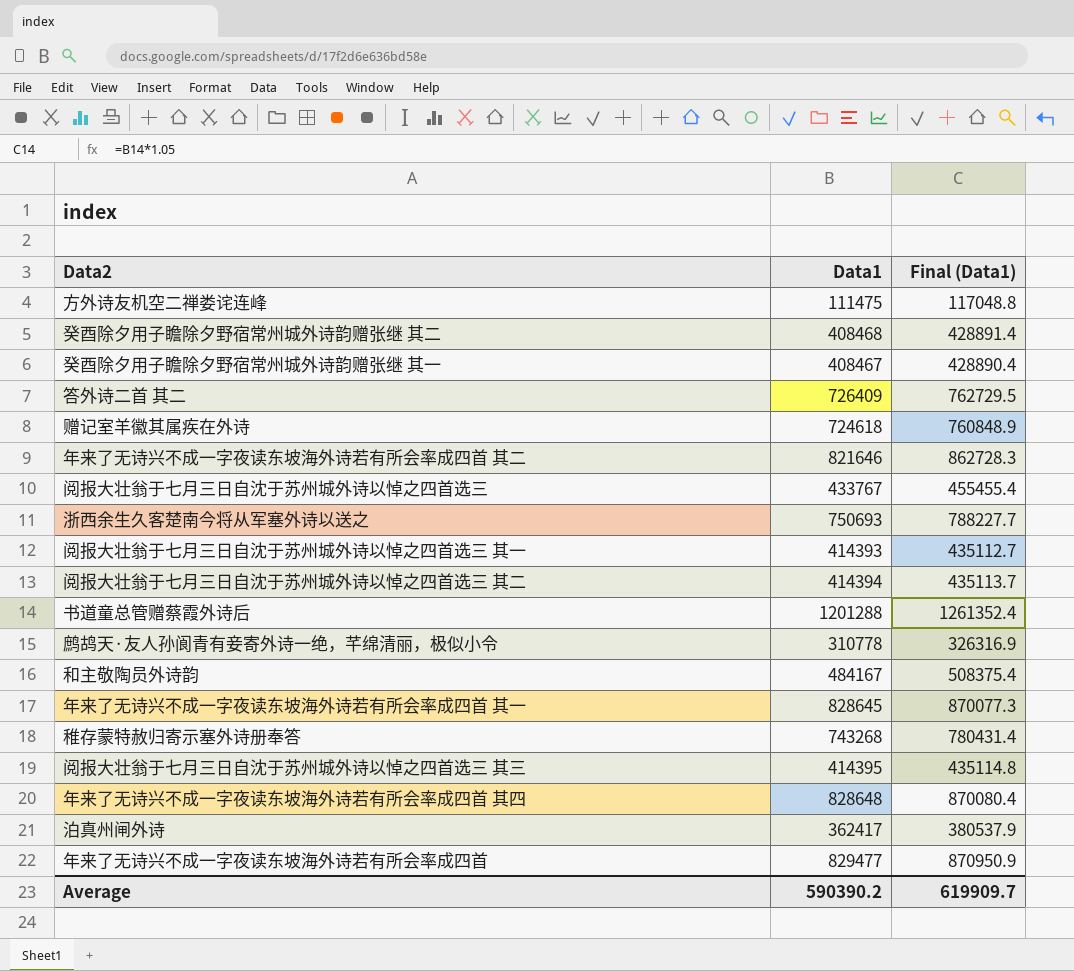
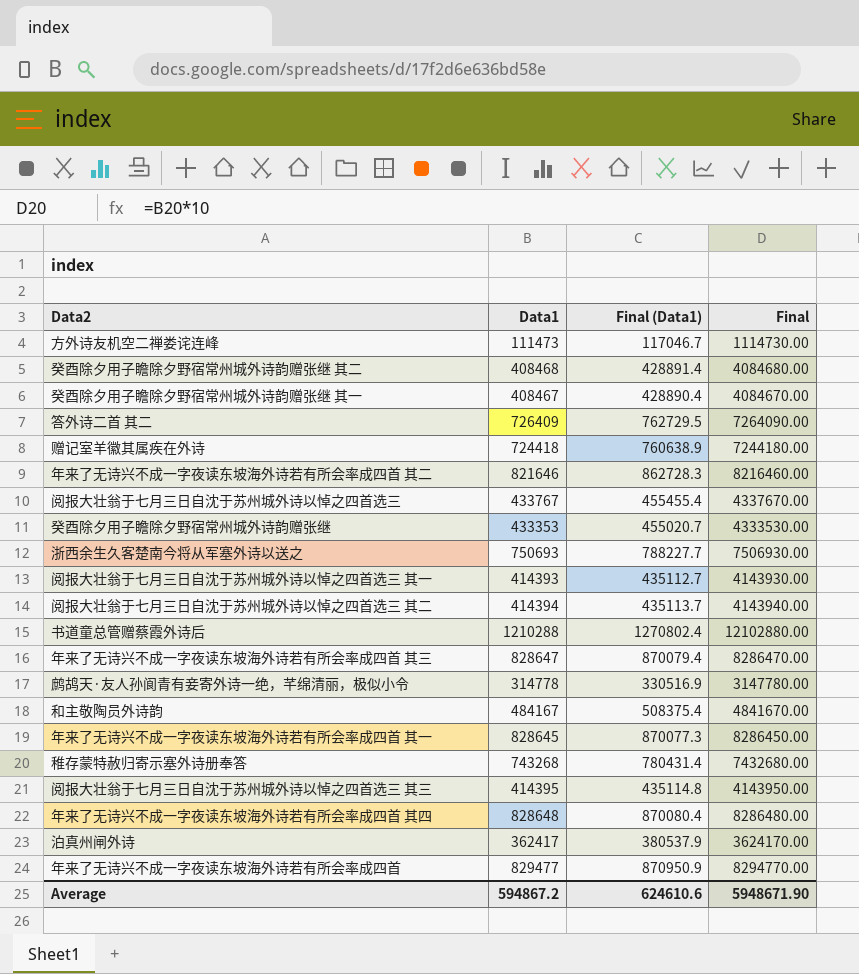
column Final | formula: none -> [Data1] * 10
方外诗友机空二禅娄诧连峰 | Data1: 111475 -> 111473
方外诗友机空二禅娄诧连峰 | Final (Data1): 117048.8 -> 117046.7
赠记室羊徽其属疾在外诗 | Data1: 724618 -> 724418
赠记室羊徽其属疾在外诗 | Final (Data1): 760848.9 -> 760638.9
row 癸酉除夕用子瞻除夕野宿常州城外诗韵赠张继: none -> 433353 | 455020.7 | 4333530.00
书道童总管赠蔡霞外诗后 | Data1: 1201288 -> 1210288
书道童总管赠蔡霞外诗后 | Final (Data1): 1261352.4 -> 1270802.4
row 年来了无诗兴不成一字夜读东坡海外诗若有所会率成四首 其三: none -> 828647 | 870079.4 | 8286470.00
鹧鸪天·友人孙阆青有妾寄外诗一绝，芊绵清丽，极似小令 | Data1: 310778 -> 314778
鹧鸪天·友人孙阆青有妾寄外诗一绝，芊绵清丽，极似小令 | Final (Data1): 326316.9 -> 330516.9
Average | Data1: 590390.2 -> 594867.2
Average | Final (Data1): 619909.7 -> 624610.6

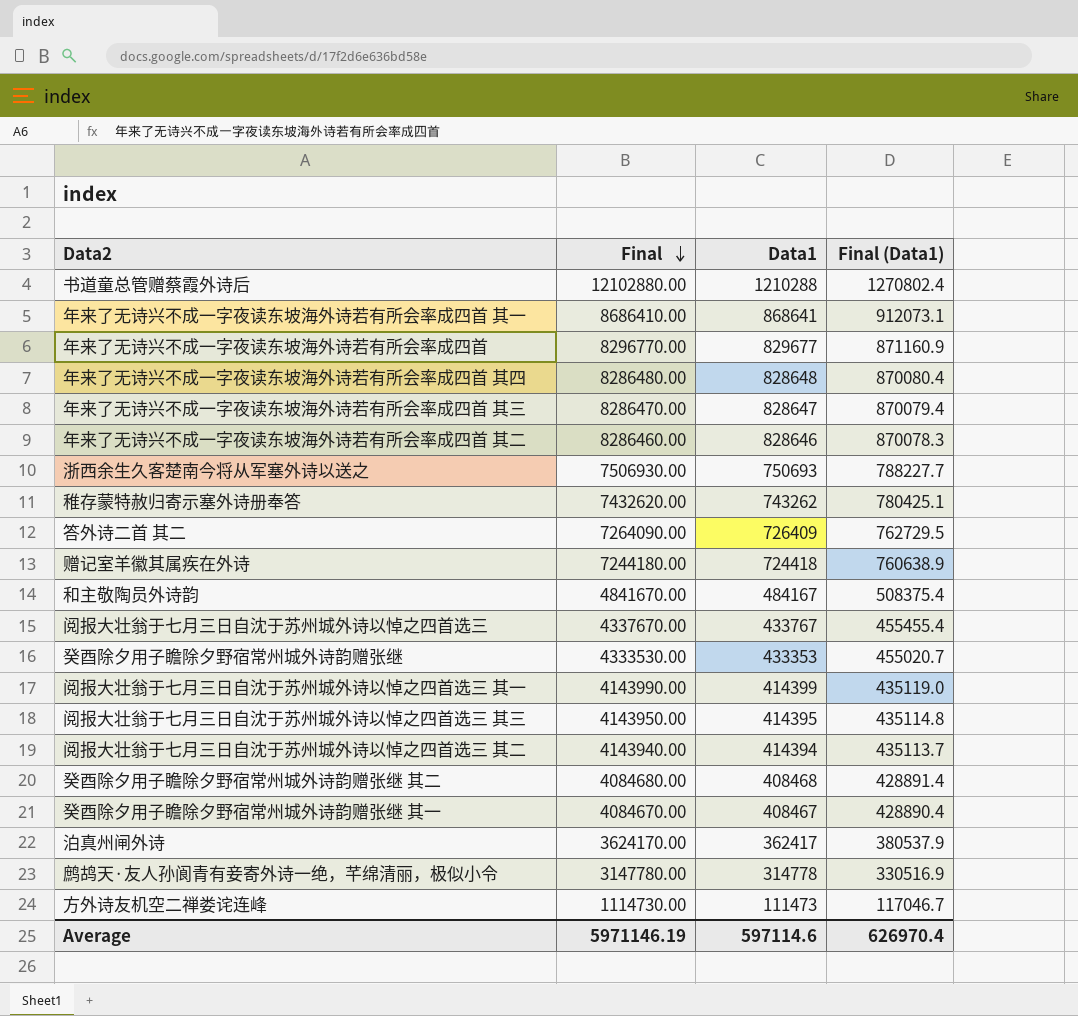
row order: none -> Final descending
column Final | position: 4 -> 2
年来了无诗兴不成一字夜读东坡海外诗若有所会率成四首 其一 | Final: 8286450.00 -> 8686410.00
年来了无诗兴不成一字夜读东坡海外诗若有所会率成四首 其一 | Data1: 828645 -> 868641
年来了无诗兴不成一字夜读东坡海外诗若有所会率成四首 其一 | Final (Data1): 870077.3 -> 912073.1
年来了无诗兴不成一字夜读东坡海外诗若有所会率成四首 | Final: 8294770.00 -> 8296770.00
年来了无诗兴不成一字夜读东坡海外诗若有所会率成四首 | Data1: 829477 -> 829677
年来了无诗兴不成一字夜读东坡海外诗若有所会率成四首 | Final (Data1): 870950.9 -> 871160.9
年来了无诗兴不成一字夜读东坡海外诗若有所会率成四首 其二 | Final: 8216460.00 -> 8286460.00
年来了无诗兴不成一字夜读东坡海外诗若有所会率成四首 其二 | Data1: 821646 -> 828646
年来了无诗兴不成一字夜读东坡海外诗若有所会率成四首 其二 | Final (Data1): 862728.3 -> 870078.3
稚存蒙特赦归寄示塞外诗册奉答 | Final: 7432680.00 -> 7432620.00
稚存蒙特赦归寄示塞外诗册奉答 | Data1: 743268 -> 743262
稚存蒙特赦归寄示塞外诗册奉答 | Final (Data1): 780431.4 -> 780425.1
阅报大壮翁于七月三日自沈于苏州城外诗以悼之四首选三 其一 | Final: 4143930.00 -> 4143990.00
阅报大壮翁于七月三日自沈于苏州城外诗以悼之四首选三 其一 | Data1: 414393 -> 414399
阅报大壮翁于七月三日自沈于苏州城外诗以悼之四首选三 其一 | Final (Data1): 435112.7 -> 435119.0
Average | Final: 5948671.90 -> 5971146.19
Average | Data1: 594867.2 -> 597114.6
Average | Final (Data1): 624610.6 -> 626970.4

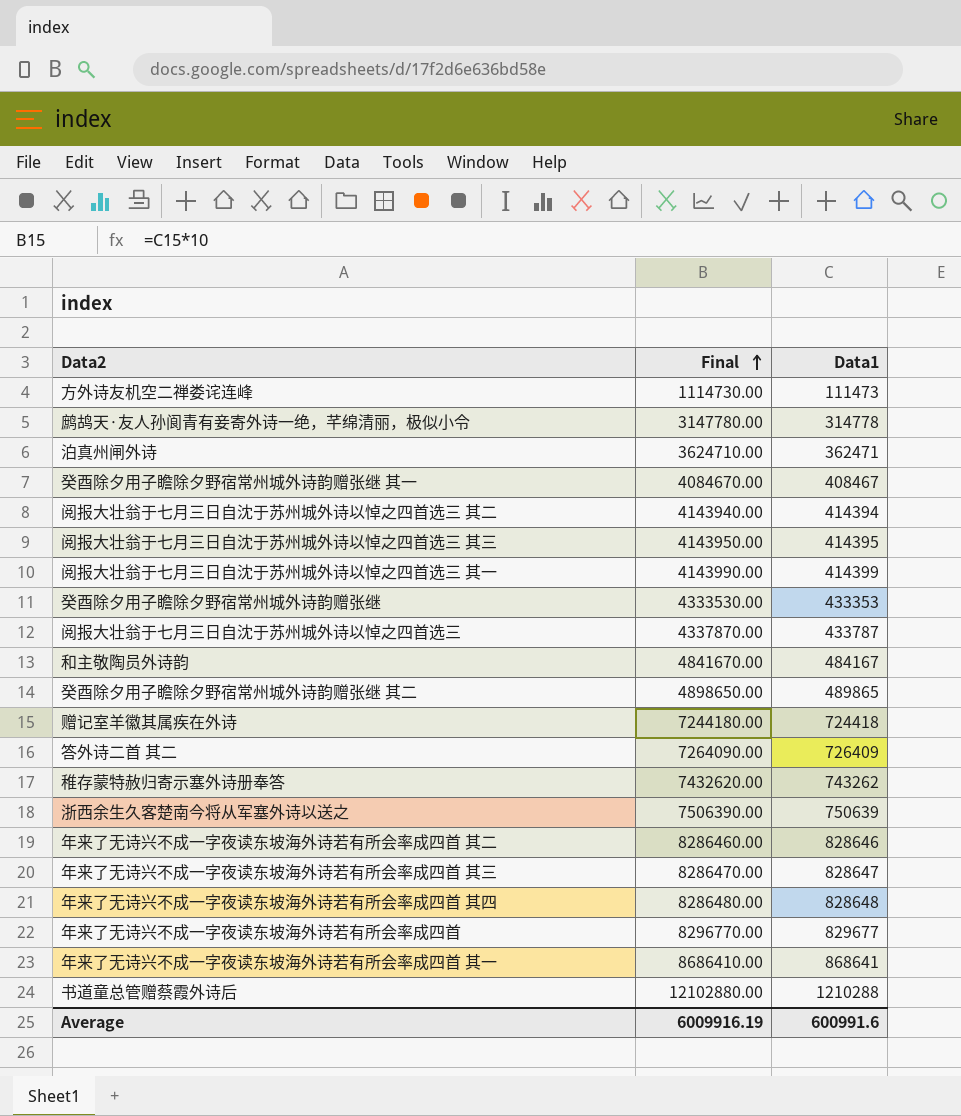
row order: Final descending -> Final ascending
column Final (Data1) | formula: [Data1] * 1.05 -> none
泊真州闸外诗 | Final: 3624170.00 -> 3624710.00
泊真州闸外诗 | Data1: 362417 -> 362471
阅报大壮翁于七月三日自沈于苏州城外诗以悼之四首选三 | Final: 4337670.00 -> 4337870.00
阅报大壮翁于七月三日自沈于苏州城外诗以悼之四首选三 | Data1: 433767 -> 433787
癸酉除夕用子瞻除夕野宿常州城外诗韵赠张继 其二 | Final: 4084680.00 -> 4898650.00
癸酉除夕用子瞻除夕野宿常州城外诗韵赠张继 其二 | Data1: 408468 -> 489865
浙西余生久客楚南今将从军塞外诗以送之 | Final: 7506930.00 -> 7506390.00
浙西余生久客楚南今将从军塞外诗以送之 | Data1: 750693 -> 750639
Average | Final: 5971146.19 -> 6009916.19
Average | Data1: 597114.6 -> 600991.6

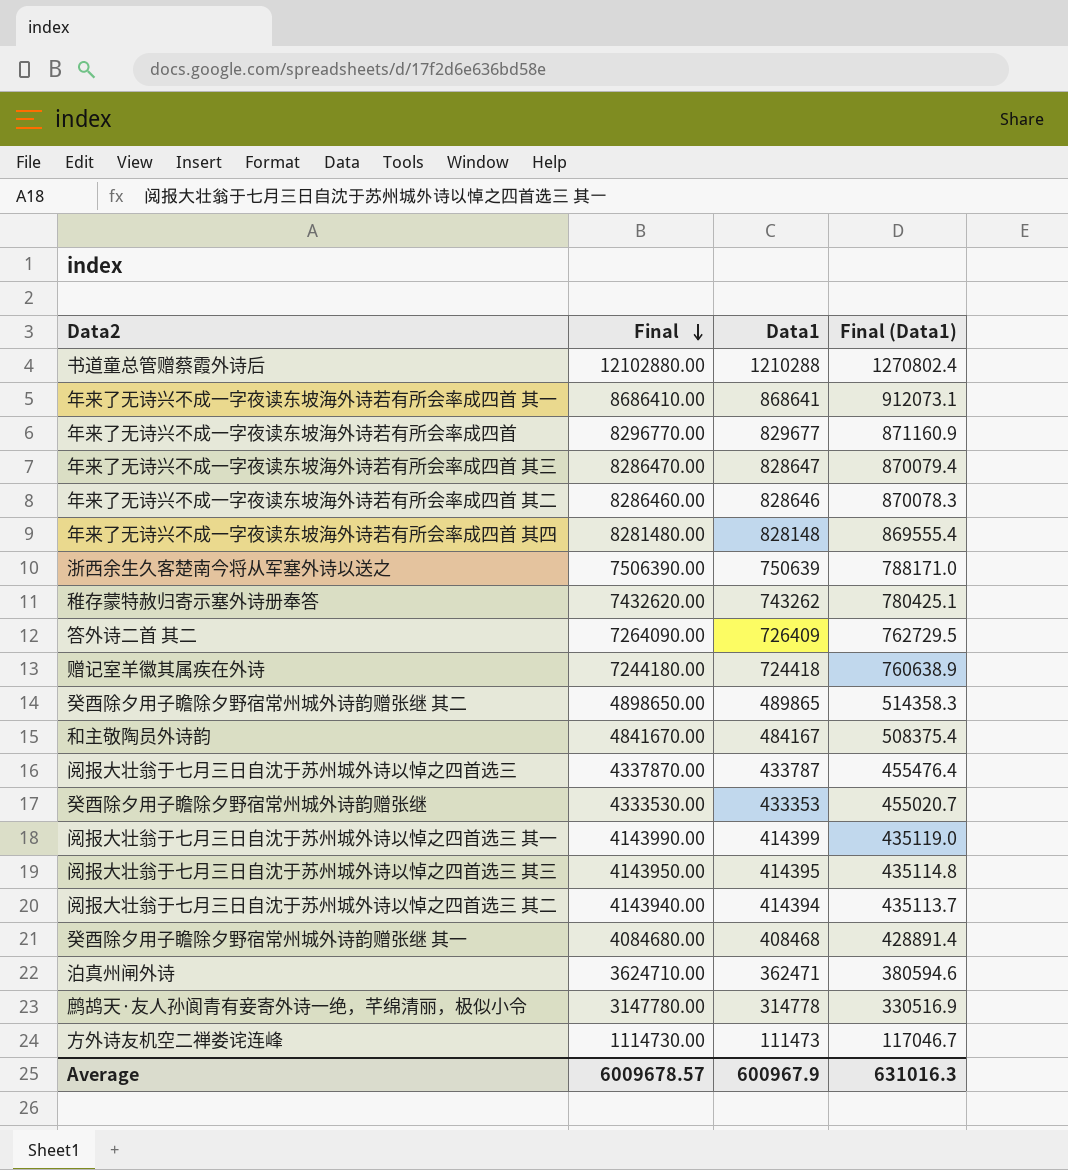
row order: Final ascending -> Final descending
column Final (Data1) | formula: none -> [Data1] * 1.05
年来了无诗兴不成一字夜读东坡海外诗若有所会率成四首 其四 | Final: 8286480.00 -> 8281480.00
年来了无诗兴不成一字夜读东坡海外诗若有所会率成四首 其四 | Data1: 828648 -> 828148
癸酉除夕用子瞻除夕野宿常州城外诗韵赠张继 其一 | Final: 4084670.00 -> 4084680.00
癸酉除夕用子瞻除夕野宿常州城外诗韵赠张继 其一 | Data1: 408467 -> 408468
Average | Final: 6009916.19 -> 6009678.57
Average | Data1: 600991.6 -> 600967.9

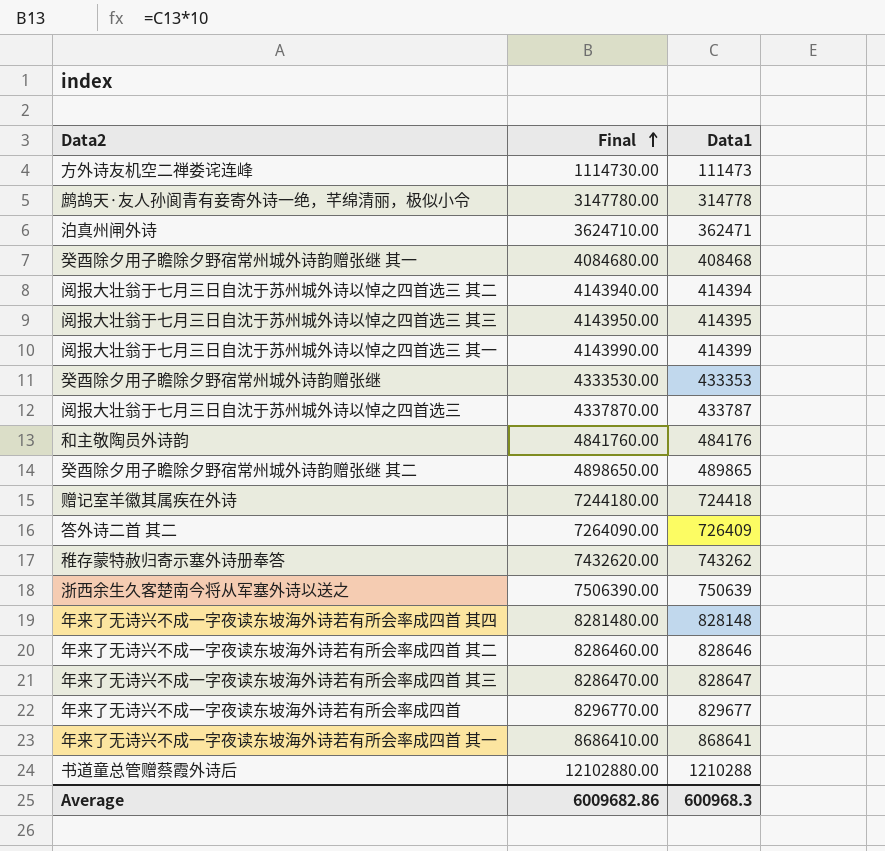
row order: Final descending -> Final ascending
column Final (Data1) | formula: [Data1] * 1.05 -> none
和主敬陶员外诗韵 | Final: 4841670.00 -> 4841760.00
和主敬陶员外诗韵 | Data1: 484167 -> 484176
Average | Final: 6009678.57 -> 6009682.86
Average | Data1: 600967.9 -> 600968.3

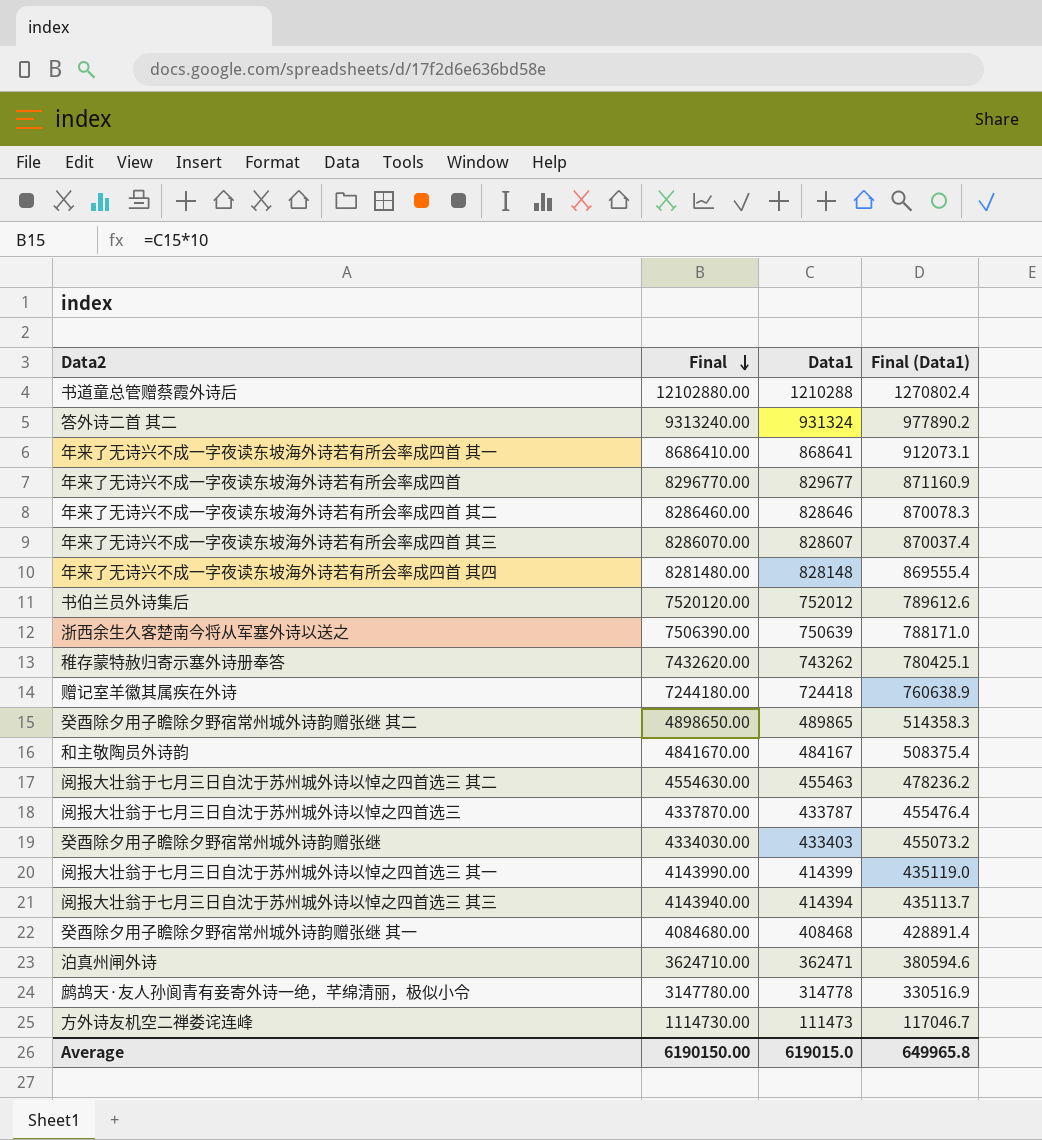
row order: Final ascending -> Final descending
column Final (Data1) | formula: none -> [Data1] * 1.05
答外诗二首 其二 | Final: 7264090.00 -> 9313240.00
答外诗二首 其二 | Data1: 726409 -> 931324
年来了无诗兴不成一字夜读东坡海外诗若有所会率成四首 其三 | Final: 8286470.00 -> 8286070.00
年来了无诗兴不成一字夜读东坡海外诗若有所会率成四首 其三 | Data1: 828647 -> 828607
row 书伯兰员外诗集后: none -> 7520120.00 | 752012 | 789612.6
和主敬陶员外诗韵 | Final: 4841760.00 -> 4841670.00
和主敬陶员外诗韵 | Data1: 484176 -> 484167
阅报大壮翁于七月三日自沈于苏州城外诗以悼之四首选三 其二 | Final: 4143940.00 -> 4554630.00
阅报大壮翁于七月三日自沈于苏州城外诗以悼之四首选三 其二 | Data1: 414394 -> 455463
癸酉除夕用子瞻除夕野宿常州城外诗韵赠张继 | Final: 4333530.00 -> 4334030.00
癸酉除夕用子瞻除夕野宿常州城外诗韵赠张继 | Data1: 433353 -> 433403
阅报大壮翁于七月三日自沈于苏州城外诗以悼之四首选三 其三 | Final: 4143950.00 -> 4143940.00
阅报大壮翁于七月三日自沈于苏州城外诗以悼之四首选三 其三 | Data1: 414395 -> 414394
Average | Final: 6009682.86 -> 6190150.00
Average | Data1: 600968.3 -> 619015.0

